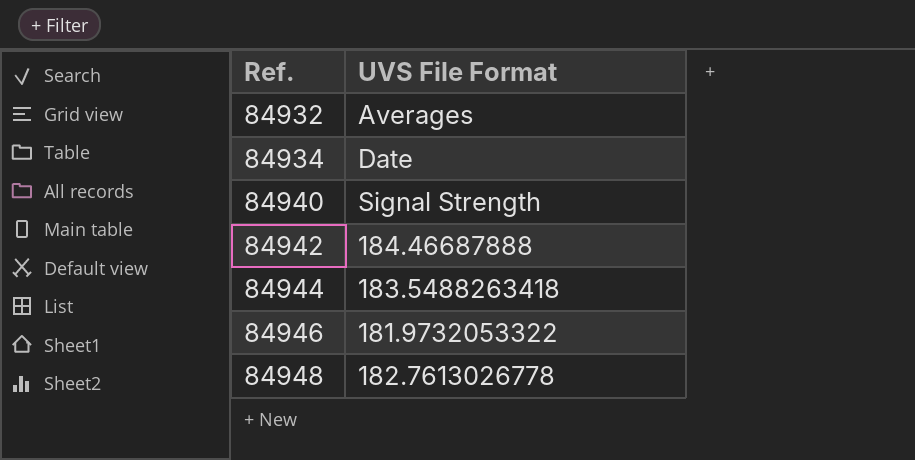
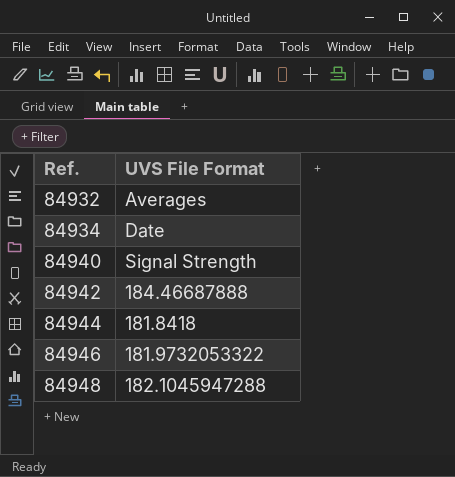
84944 | UVS File Format: 183.5488263418 -> 181.8418
84948 | UVS File Format: 182.7613026778 -> 182.1045947288

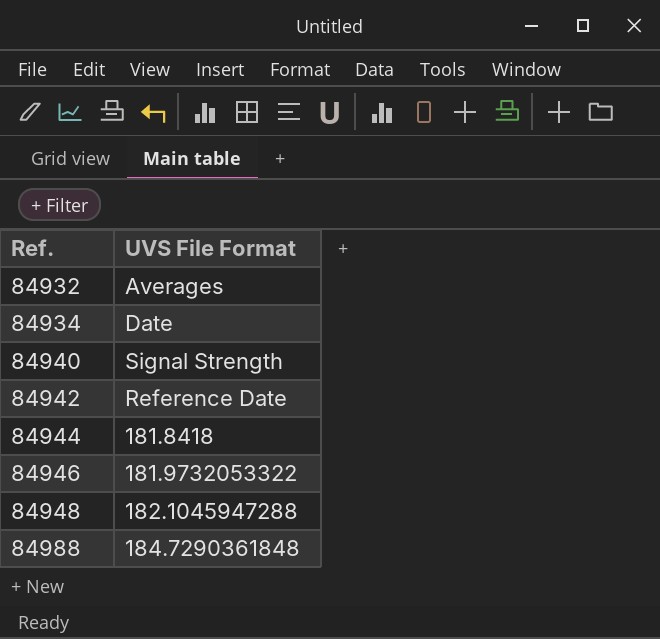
84942 | UVS File Format: 184.46687888 -> Reference Date
row 84988: none -> 184.7290361848

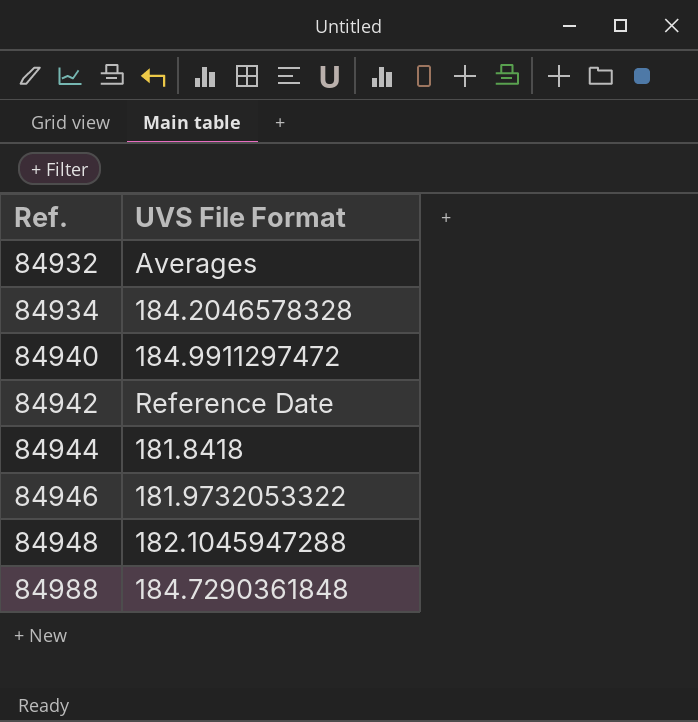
84934 | UVS File Format: Date -> 184.2046578328
84940 | UVS File Format: Signal Strength -> 184.9911297472

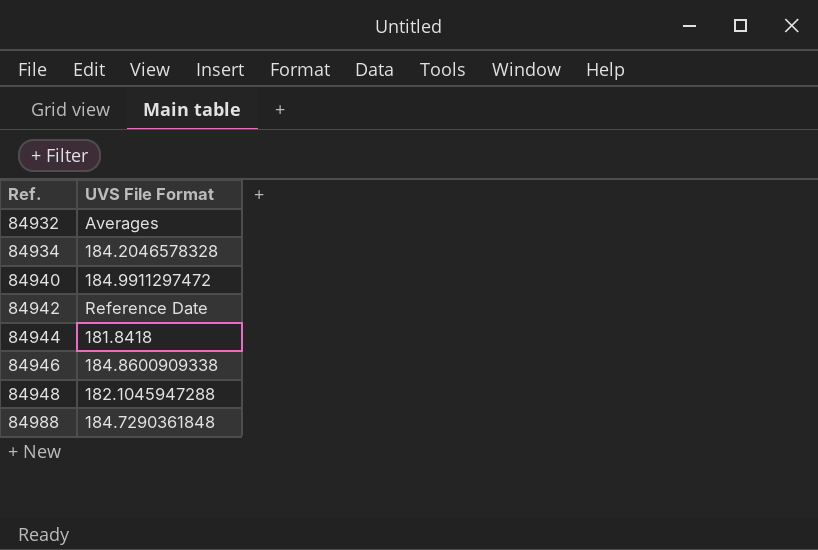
84946 | UVS File Format: 181.9732053322 -> 184.8600909338

